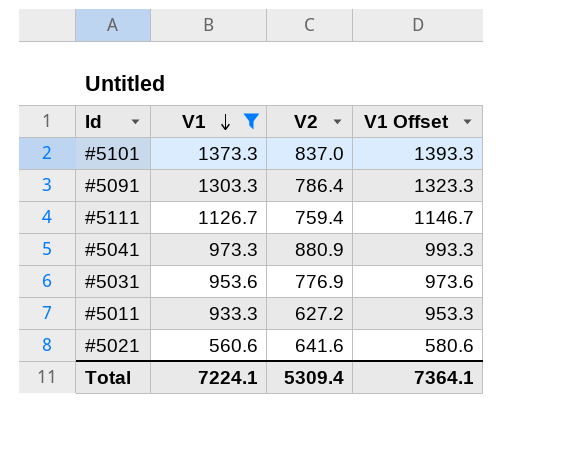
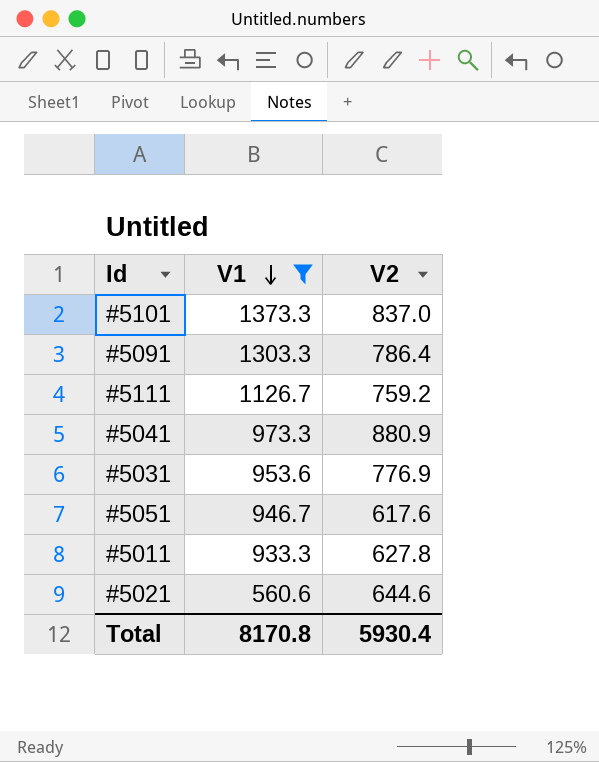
column V1 Offset | formula: [V1] + 20 -> none
#5111 | V2: 759.4 -> 759.2
row #5051: none -> 946.7 | 617.6
#5011 | V2: 627.2 -> 627.8
#5021 | V2: 641.6 -> 644.6
Total | V1: 7224.1 -> 8170.8
Total | V2: 5309.4 -> 5930.4

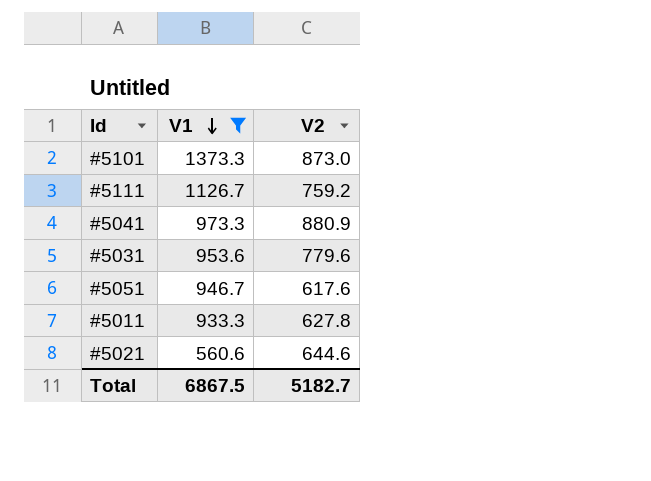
row #5091: 1303.3 | 786.4 -> none
#5101 | V2: 837.0 -> 873.0
#5031 | V2: 776.9 -> 779.6
Total | V1: 8170.8 -> 6867.5
Total | V2: 5930.4 -> 5182.7

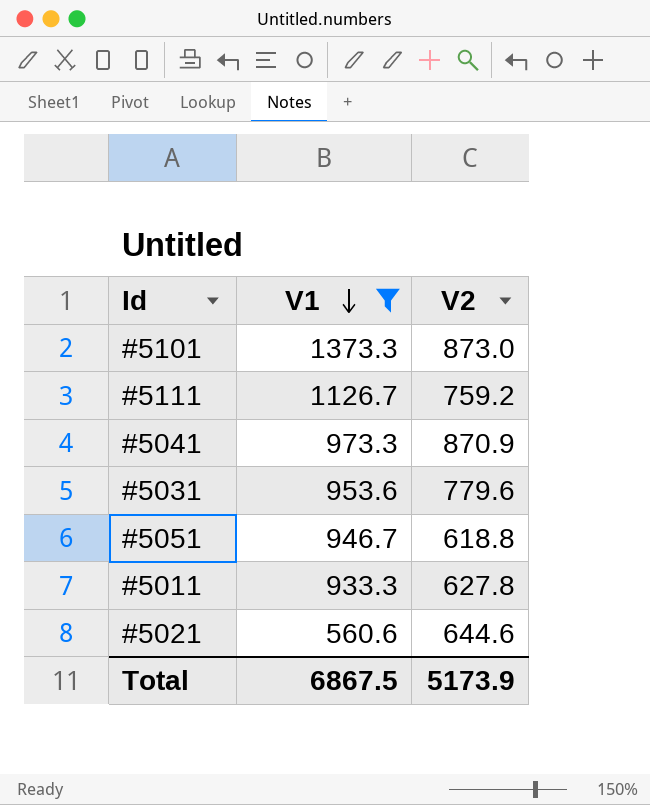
#5041 | V2: 880.9 -> 870.9
#5051 | V2: 617.6 -> 618.8
Total | V2: 5182.7 -> 5173.9

